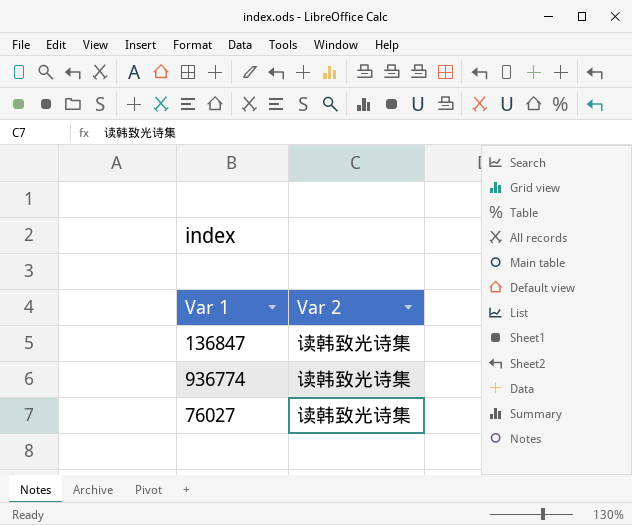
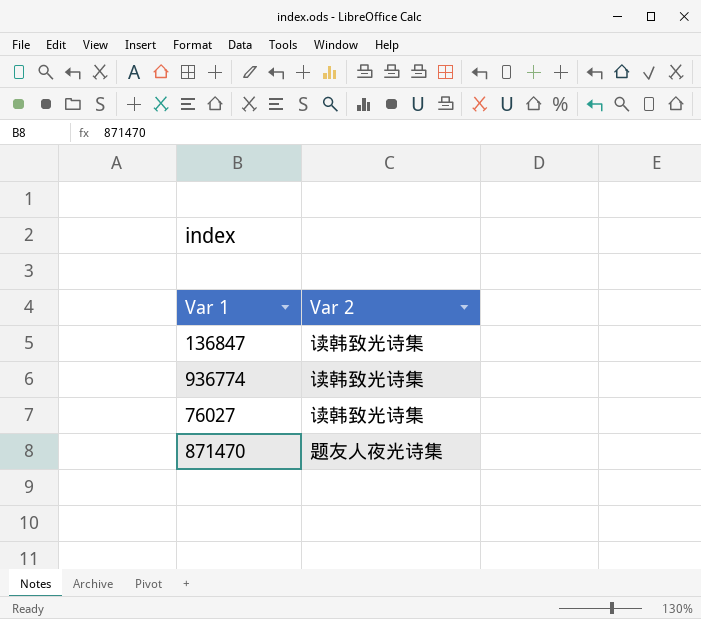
row 871470: none -> 题友人夜光诗集

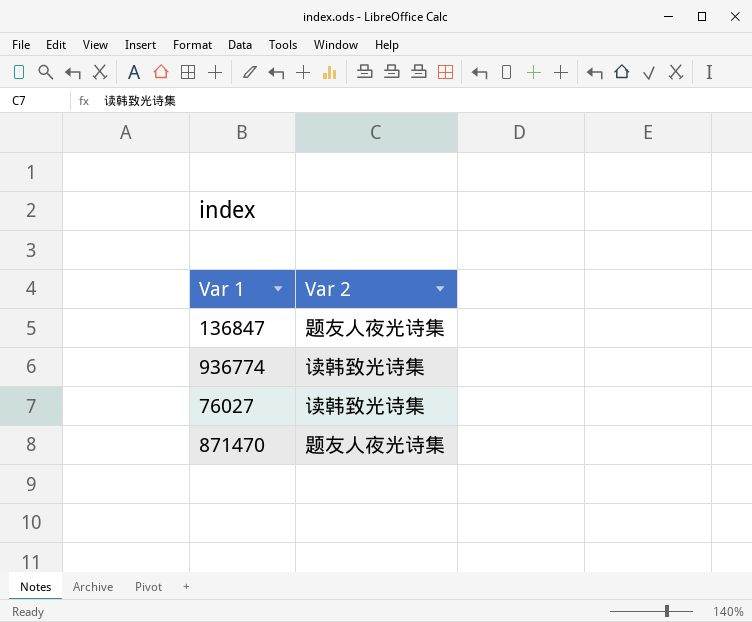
136847 | Var 2: 读韩致光诗集 -> 题友人夜光诗集

